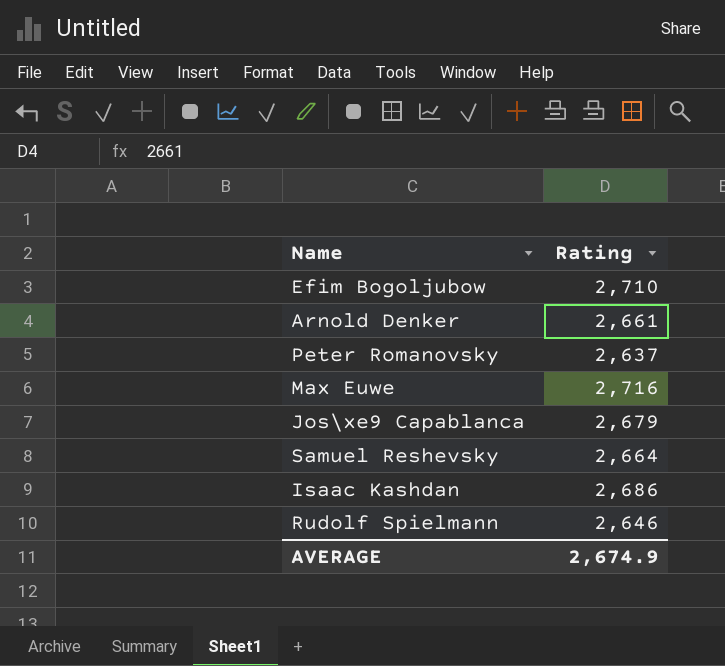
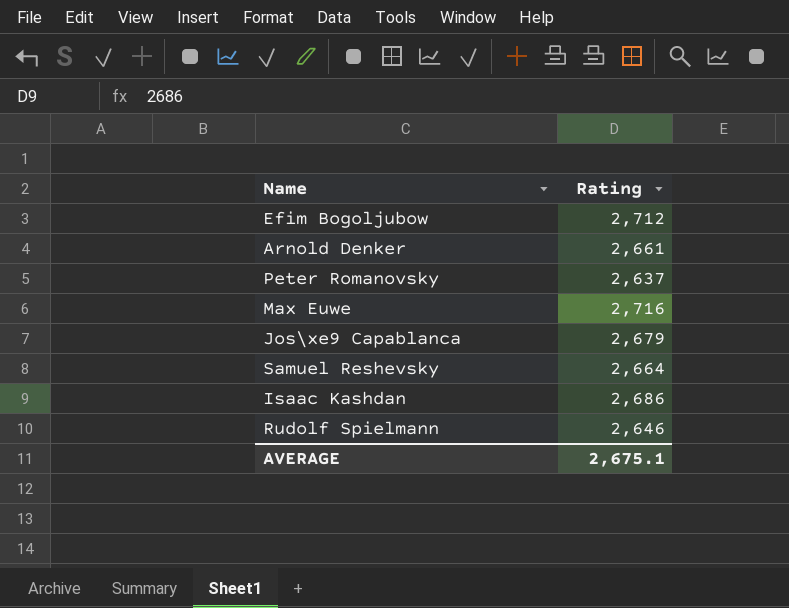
Efim Bogoljubow | Rating: 2,710 -> 2,712
AVERAGE | Rating: 2,674.9 -> 2,675.1

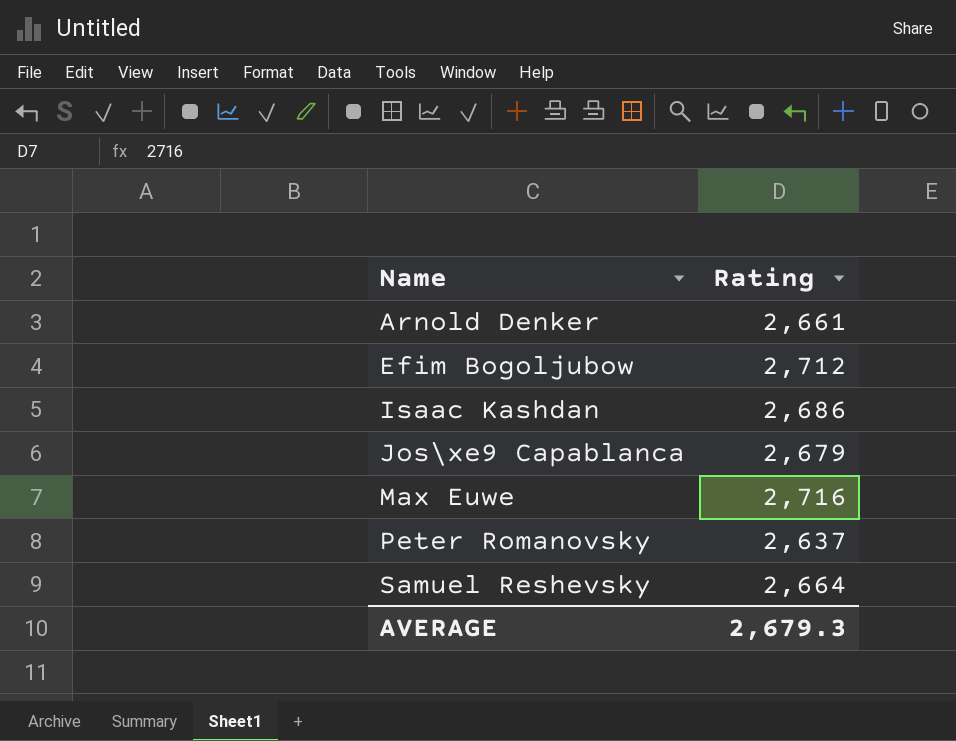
row order: none -> Name ascending
row Rudolf Spielmann: 2,646 -> none
AVERAGE | Rating: 2,675.1 -> 2,679.3

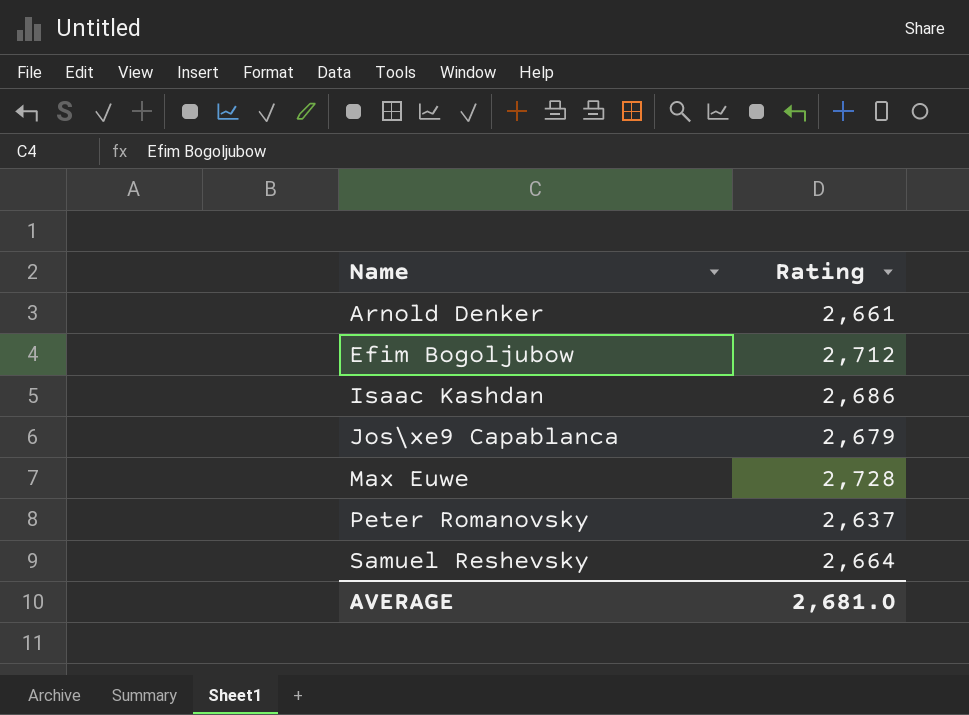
Max Euwe | Rating: 2,716 -> 2,728
AVERAGE | Rating: 2,679.3 -> 2,681.0

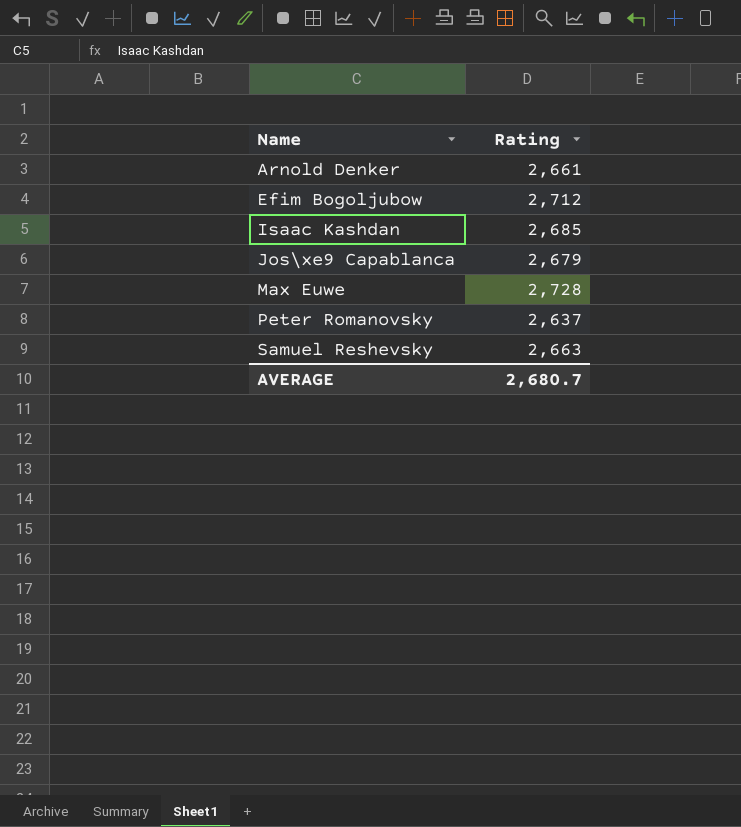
Isaac Kashdan | Rating: 2,686 -> 2,685
Samuel Reshevsky | Rating: 2,664 -> 2,663
AVERAGE | Rating: 2,681.0 -> 2,680.7

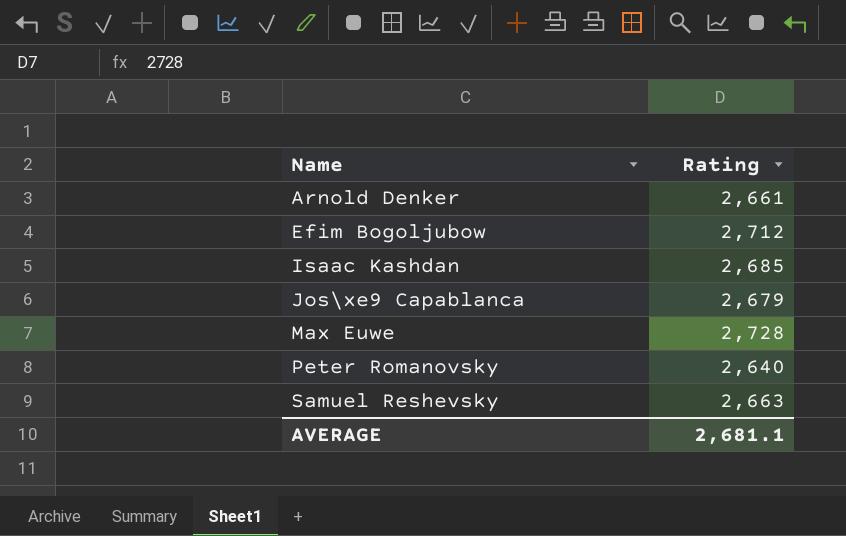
Peter Romanovsky | Rating: 2,637 -> 2,640
AVERAGE | Rating: 2,680.7 -> 2,681.1

